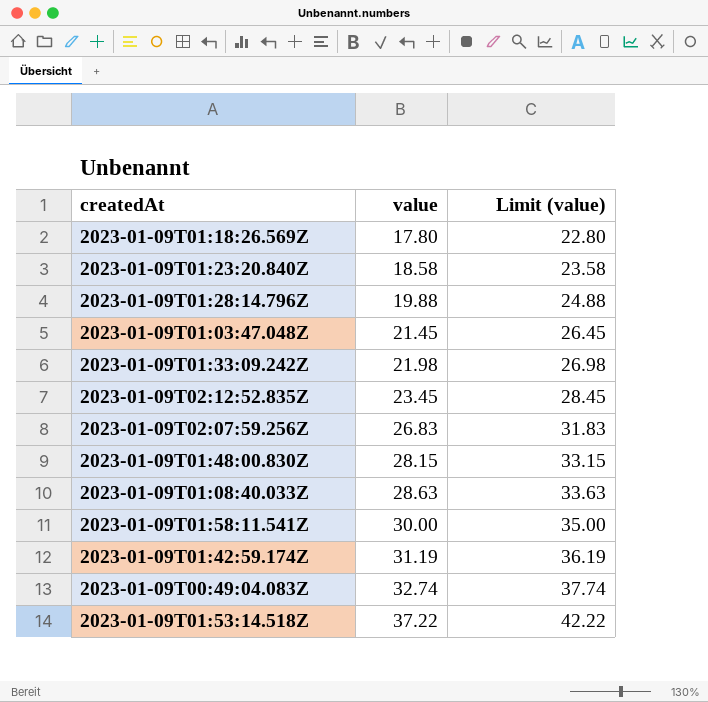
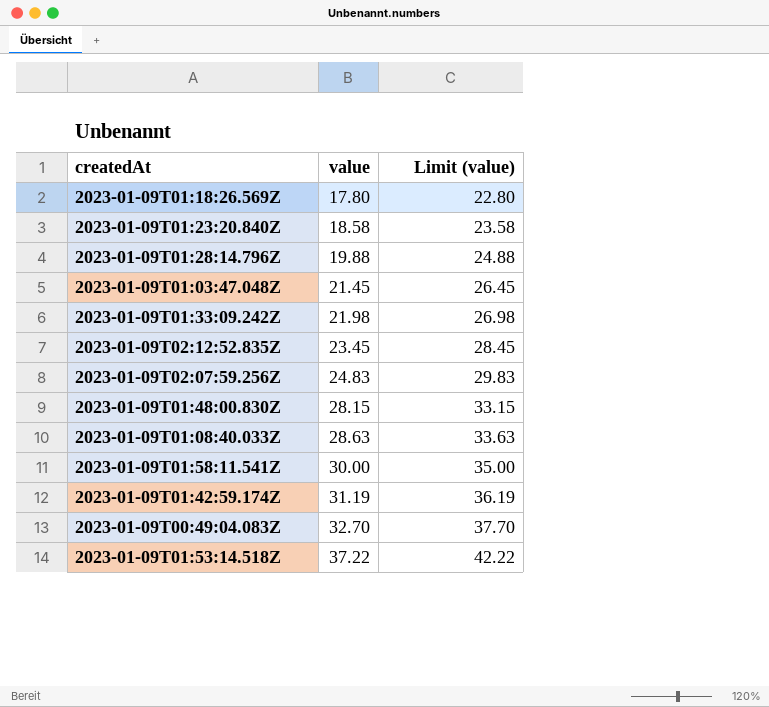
2023-01-09T02:07:59.256Z | value: 26.83 -> 24.83
2023-01-09T02:07:59.256Z | Limit (value): 31.83 -> 29.83
2023-01-09T00:49:04.083Z | value: 32.74 -> 32.70
2023-01-09T00:49:04.083Z | Limit (value): 37.74 -> 37.70

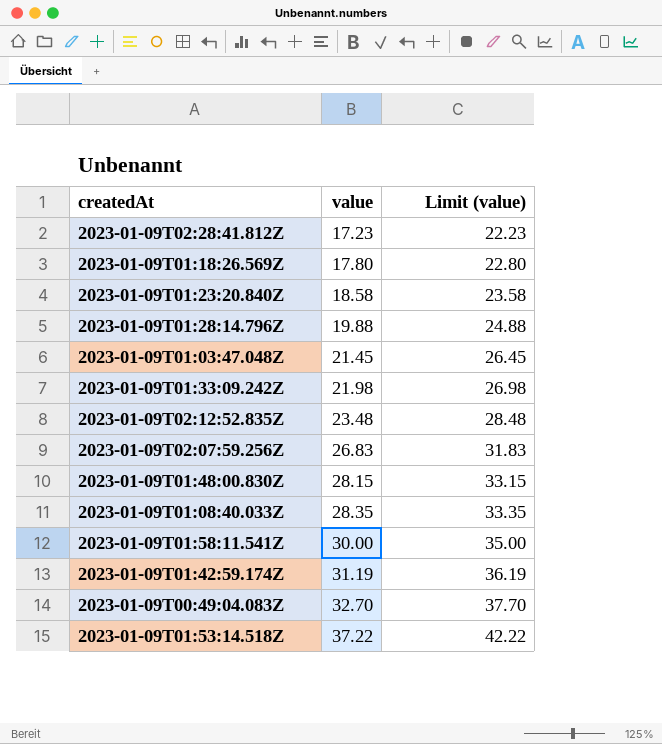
row 2023-01-09T02:28:41.812Z: none -> 17.23 | 22.23
2023-01-09T02:12:52.835Z | value: 23.45 -> 23.48
2023-01-09T02:12:52.835Z | Limit (value): 28.45 -> 28.48
2023-01-09T02:07:59.256Z | value: 24.83 -> 26.83
2023-01-09T02:07:59.256Z | Limit (value): 29.83 -> 31.83
2023-01-09T01:08:40.033Z | value: 28.63 -> 28.35
2023-01-09T01:08:40.033Z | Limit (value): 33.63 -> 33.35

